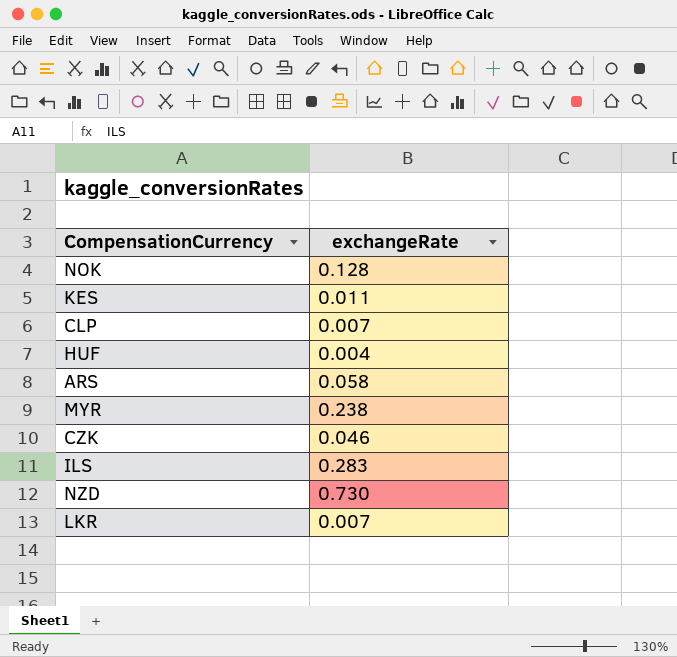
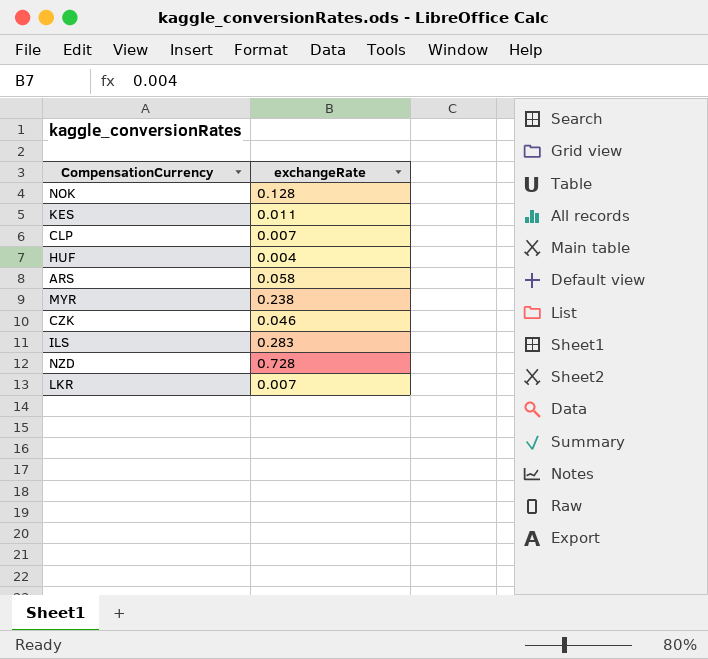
NZD | exchangeRate: 0.730 -> 0.728

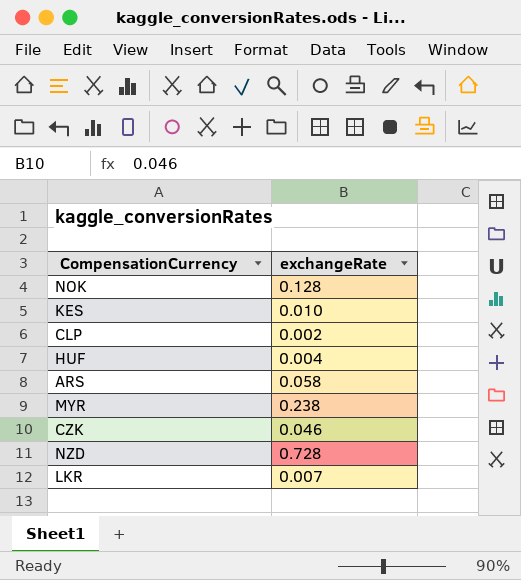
row ILS: 0.283 -> none
KES | exchangeRate: 0.011 -> 0.010
CLP | exchangeRate: 0.007 -> 0.002

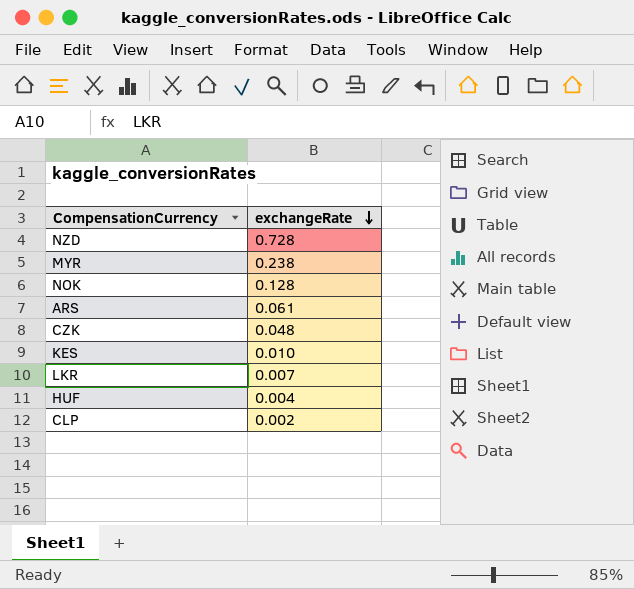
row order: none -> exchangeRate descending
ARS | exchangeRate: 0.058 -> 0.061
CZK | exchangeRate: 0.046 -> 0.048

